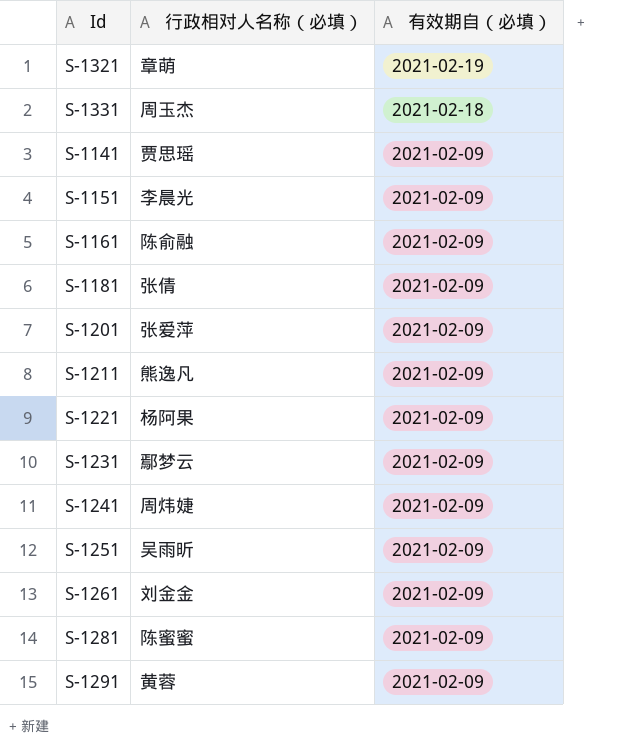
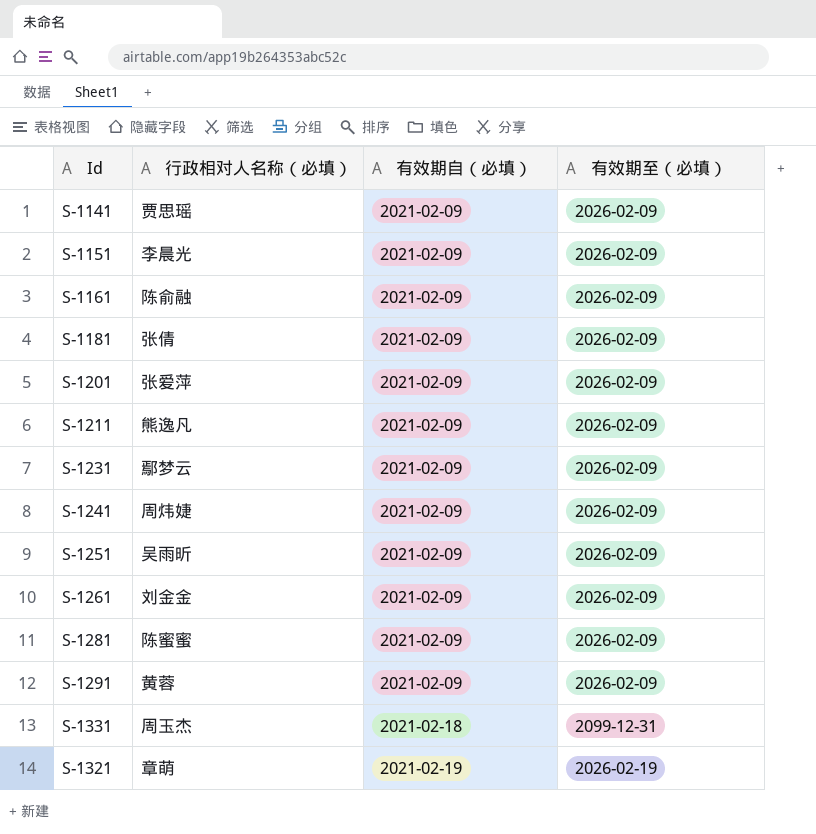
row order: 有效期自（必填） descending -> 有效期自（必填） ascending
column 有效期至（必填） | position: none -> 4
row S-1221: 杨阿果 | 2021-02-09 -> none

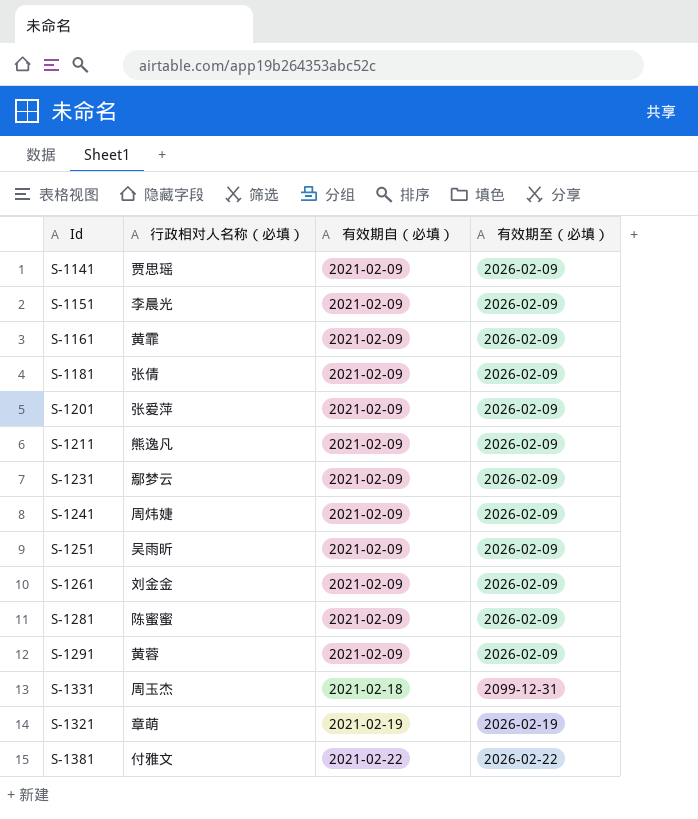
S-1161 | 行政相对人名称（必填）: 陈俞融 -> 黄霏
row S-1381: none -> 付雅文 | 2021-02-22 | 2026-02-22

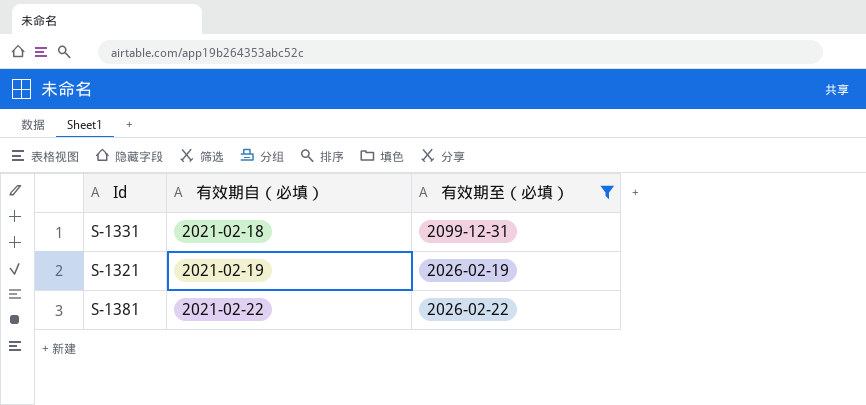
filter: none -> 有效期至（必填） != 2026-02-09
column 行政相对人名称（必填） | position: 2 -> none

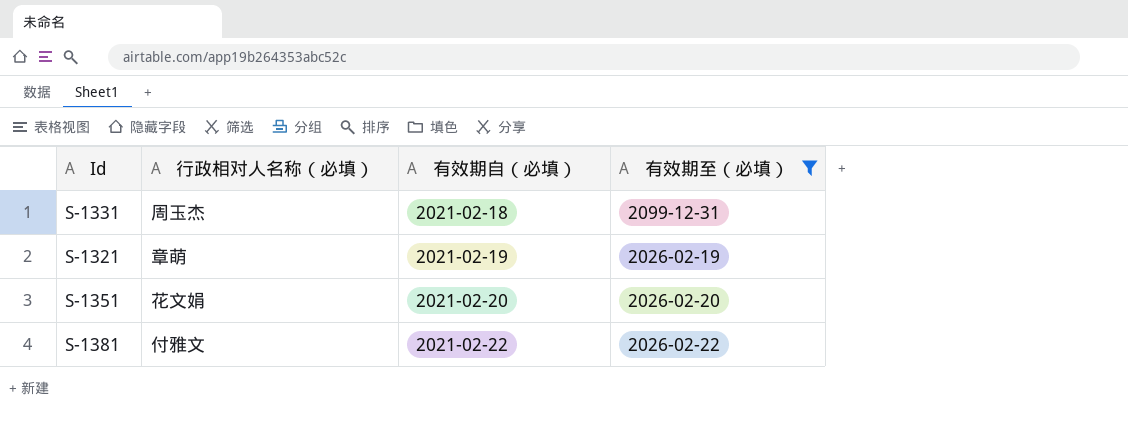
column 行政相对人名称（必填） | position: none -> 2
row S-1351: none -> 花文娟 | 2021-02-20 | 2026-02-20

